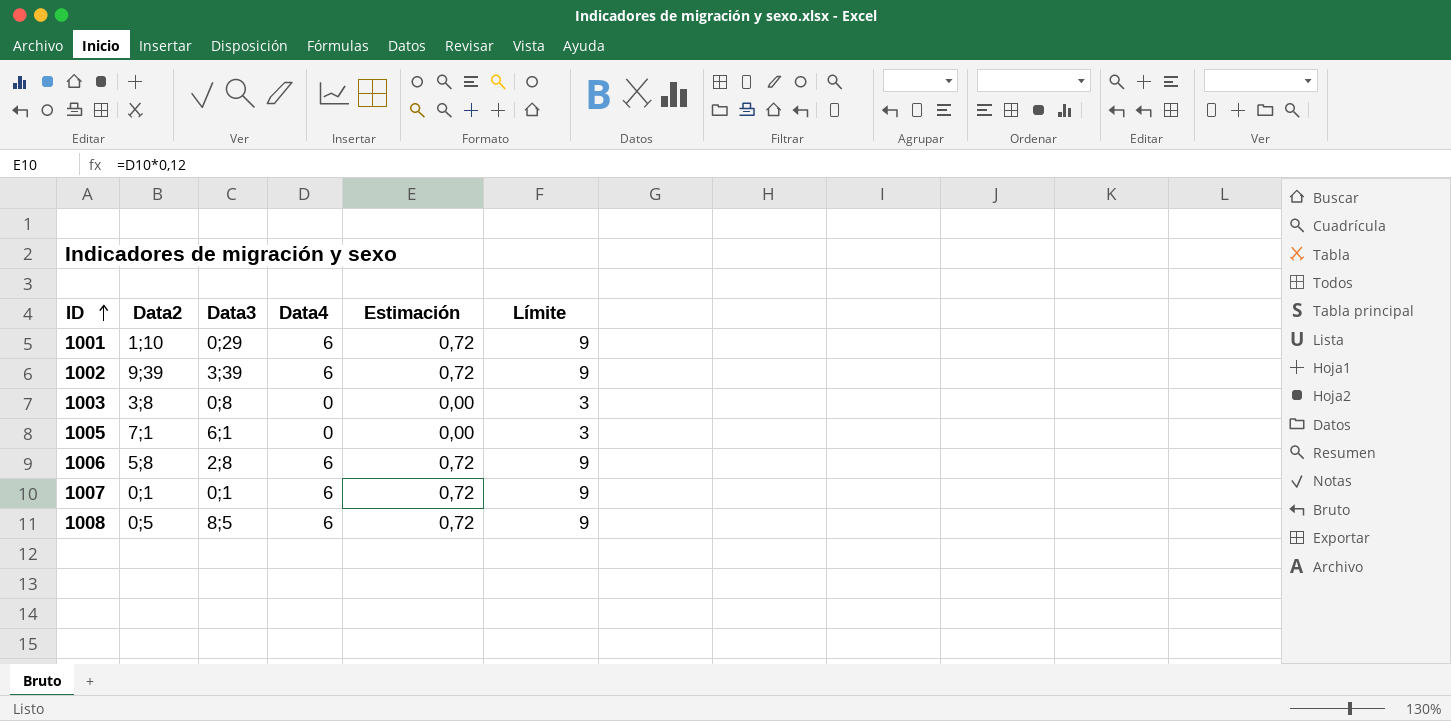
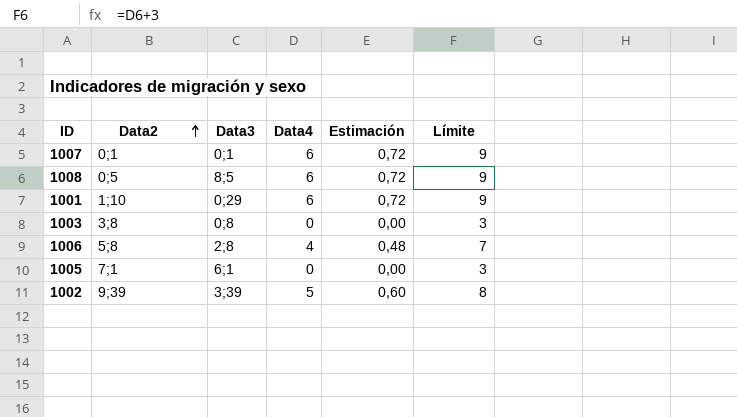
row order: ID ascending -> Data2 ascending
1006 | Data4: 6 -> 4
1006 | Estimación: 0,72 -> 0,48
1006 | Límite: 9 -> 7
1002 | Data4: 6 -> 5
1002 | Estimación: 0,72 -> 0,60
1002 | Límite: 9 -> 8

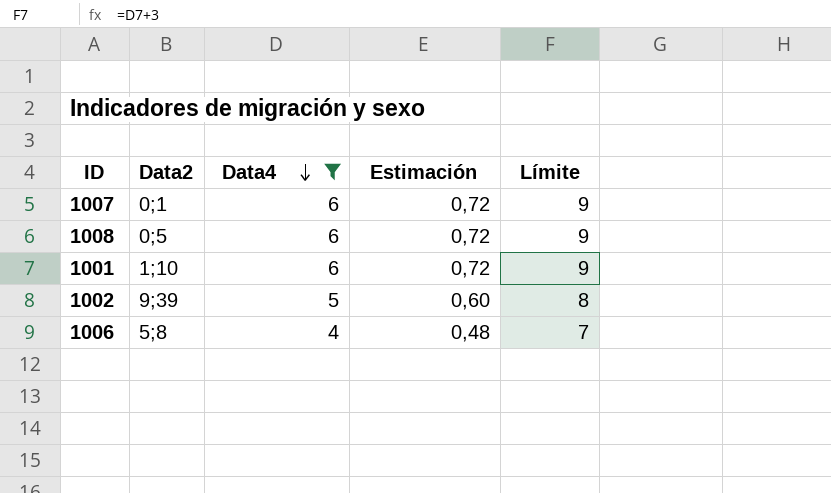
filter: none -> Data4 != 0
row order: Data2 ascending -> Data4 descending
column Data3 | position: 3 -> none

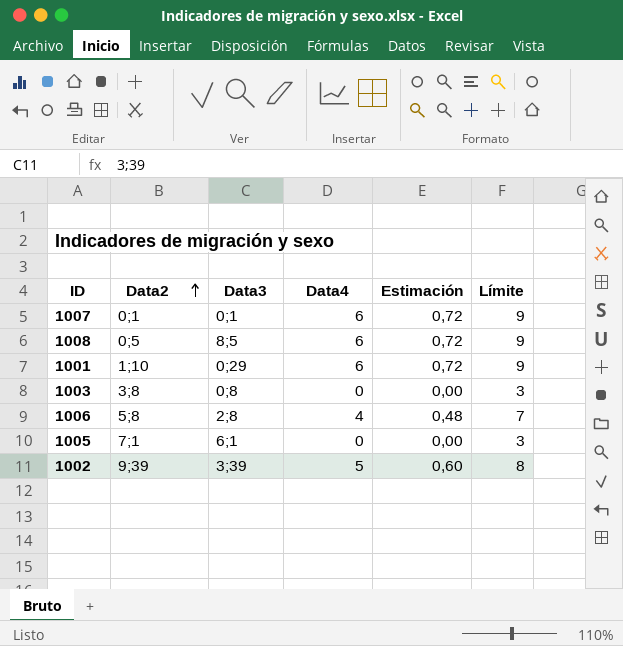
filter: Data4 != 0 -> none
row order: Data4 descending -> Data2 ascending
column Data3 | position: none -> 3

